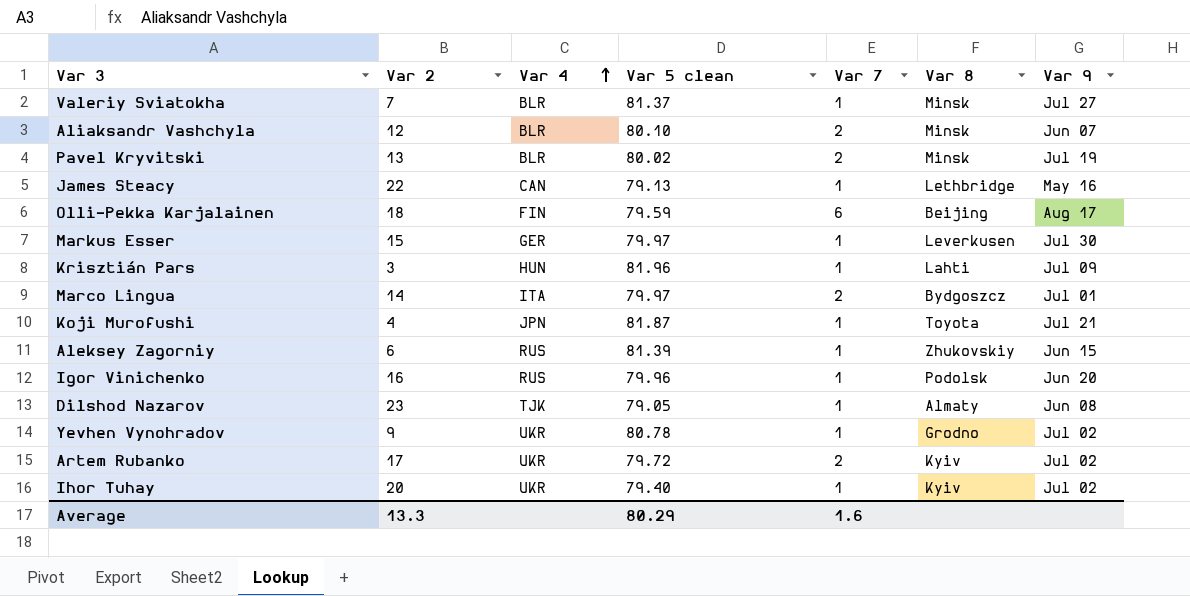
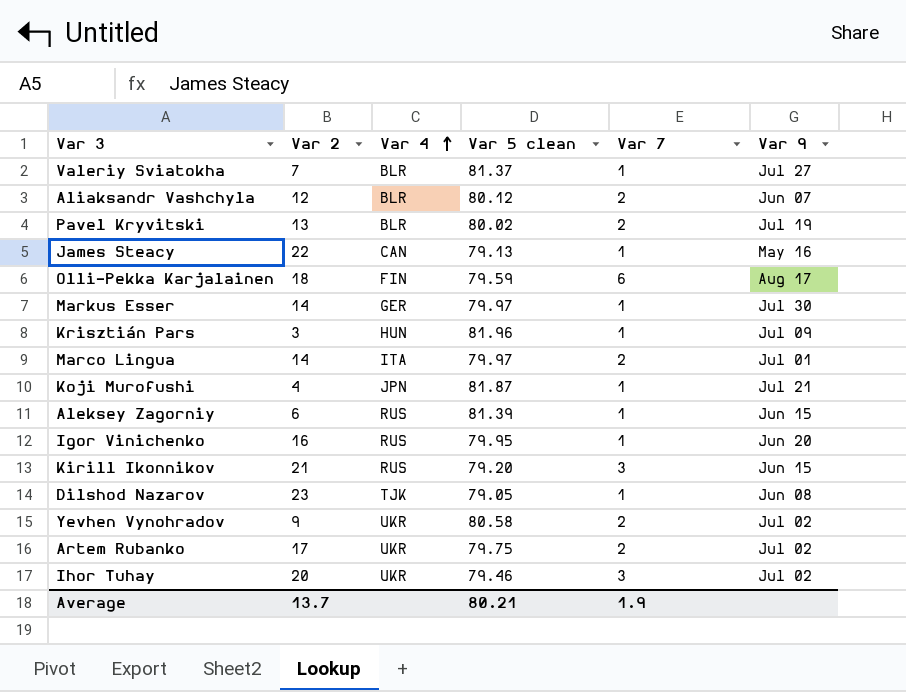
column Var 8 | position: 6 -> none
Aliaksandr Vashchyla | Var 5 clean: 80.10 -> 80.12
Markus Esser | Var 2: 15 -> 14
Igor Vinichenko | Var 5 clean: 79.96 -> 79.95
row Kirill Ikonnikov: none -> 21 | RUS | 79.20 | 3 | Jun 15
Yevhen Vynohradov | Var 5 clean: 80.78 -> 80.58
Yevhen Vynohradov | Var 7: 1 -> 2
Artem Rubanko | Var 5 clean: 79.72 -> 79.75
Ihor Tuhay | Var 5 clean: 79.40 -> 79.46
Ihor Tuhay | Var 7: 1 -> 3
Average | Var 2: 13.3 -> 13.7
Average | Var 5 clean: 80.29 -> 80.21
Average | Var 7: 1.6 -> 1.9

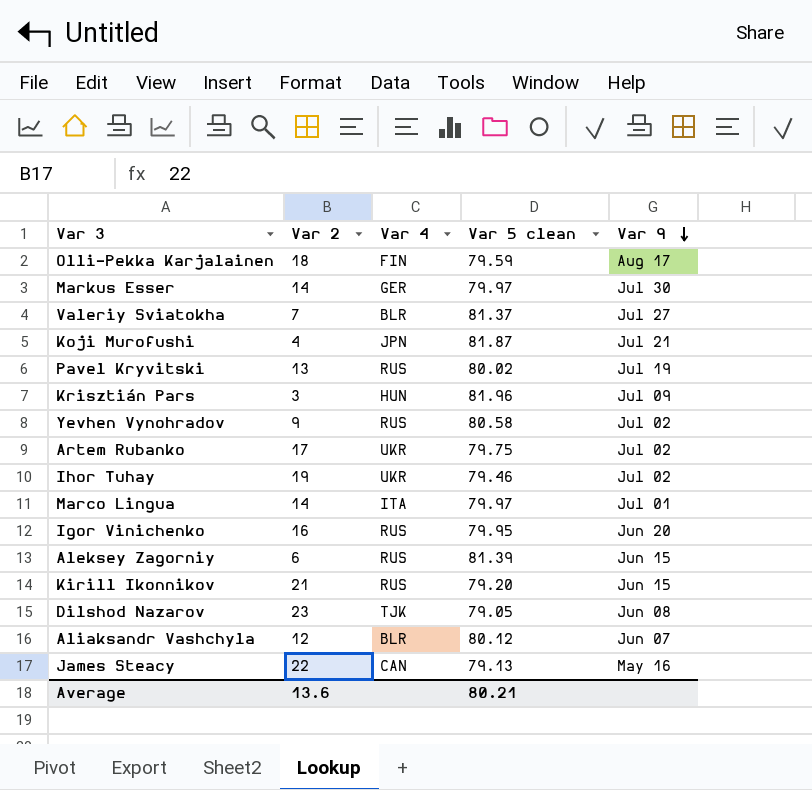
row order: Var 4 ascending -> Var 9 descending
column Var 7 | position: 5 -> none
Pavel Kryvitski | Var 4: BLR -> RUS
Yevhen Vynohradov | Var 4: UKR -> RUS
Ihor Tuhay | Var 2: 20 -> 19
Average | Var 2: 13.7 -> 13.6

